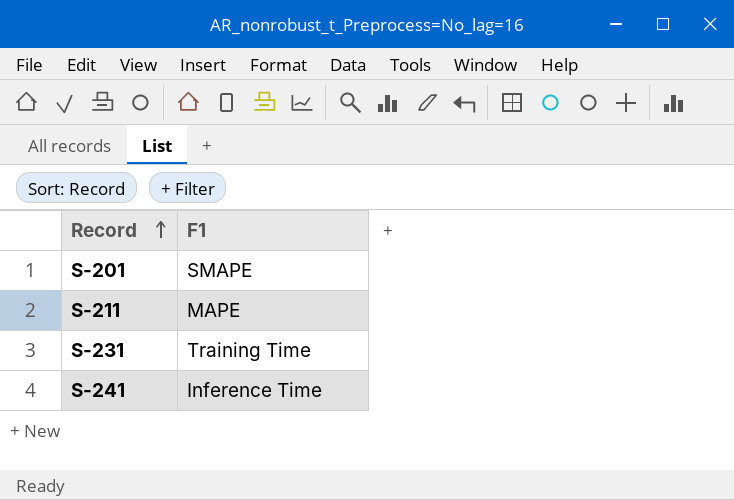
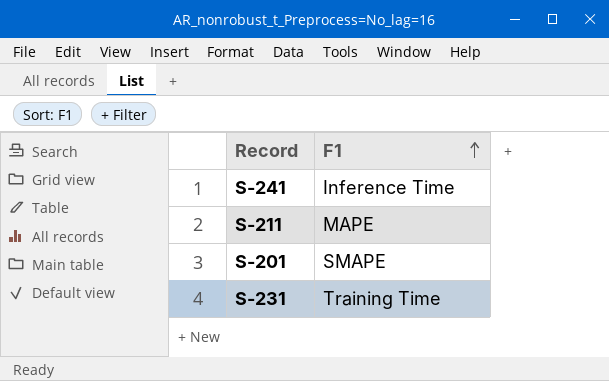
row order: Record ascending -> F1 ascending

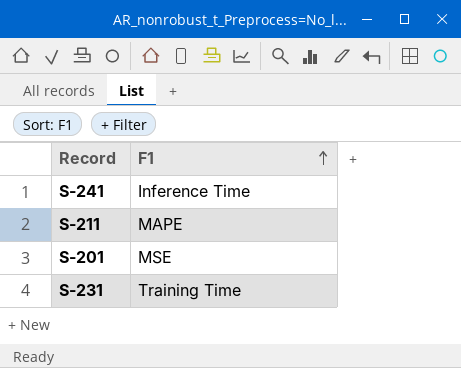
S-201 | F1: SMAPE -> MSE

